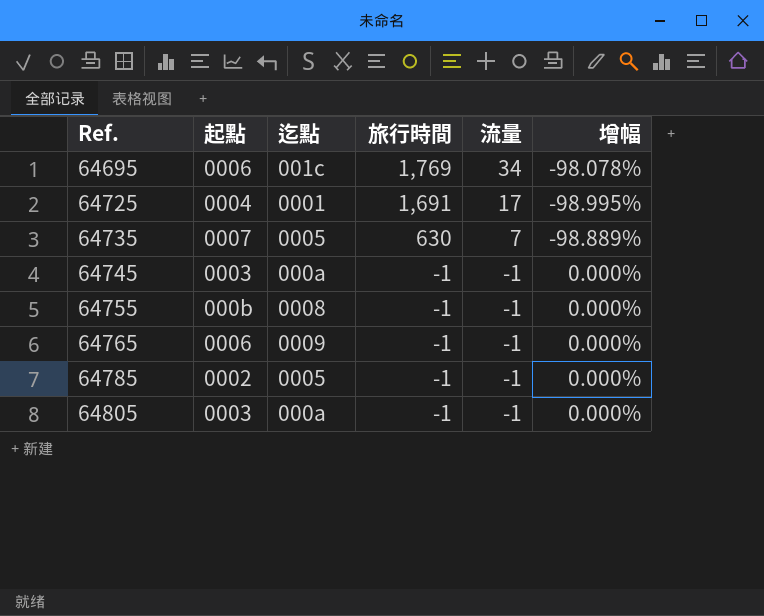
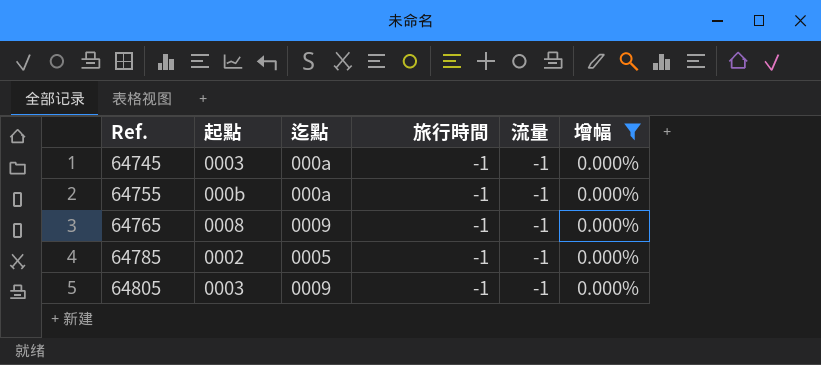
filter: none -> 增幅 = 0.000%
64755 | 迄點: 0008 -> 000a
64765 | 起點: 0006 -> 0008
64805 | 迄點: 000a -> 0009

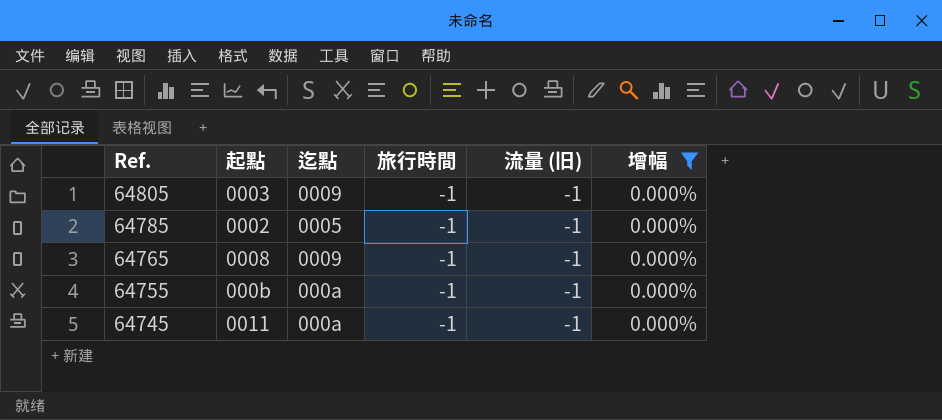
row order: Ref. ascending -> Ref. descending
column name: 流量 -> 流量 (旧)
64745 | 起點: 0003 -> 0011

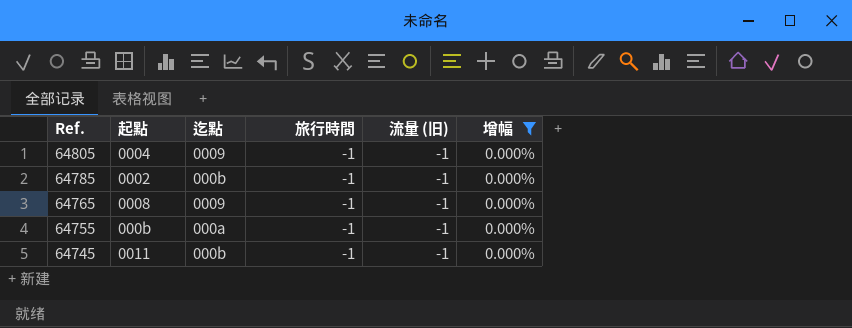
64805 | 起點: 0003 -> 0004
64785 | 迄點: 0005 -> 000b
64745 | 迄點: 000a -> 000b

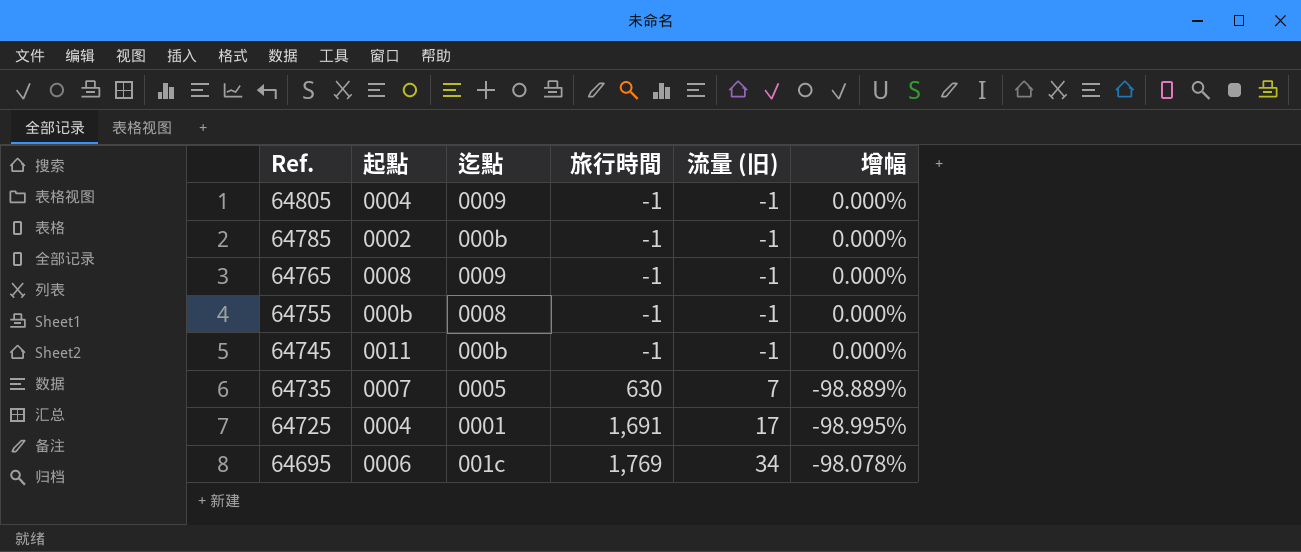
filter: 增幅 = 0.000% -> none
64755 | 迄點: 000a -> 0008

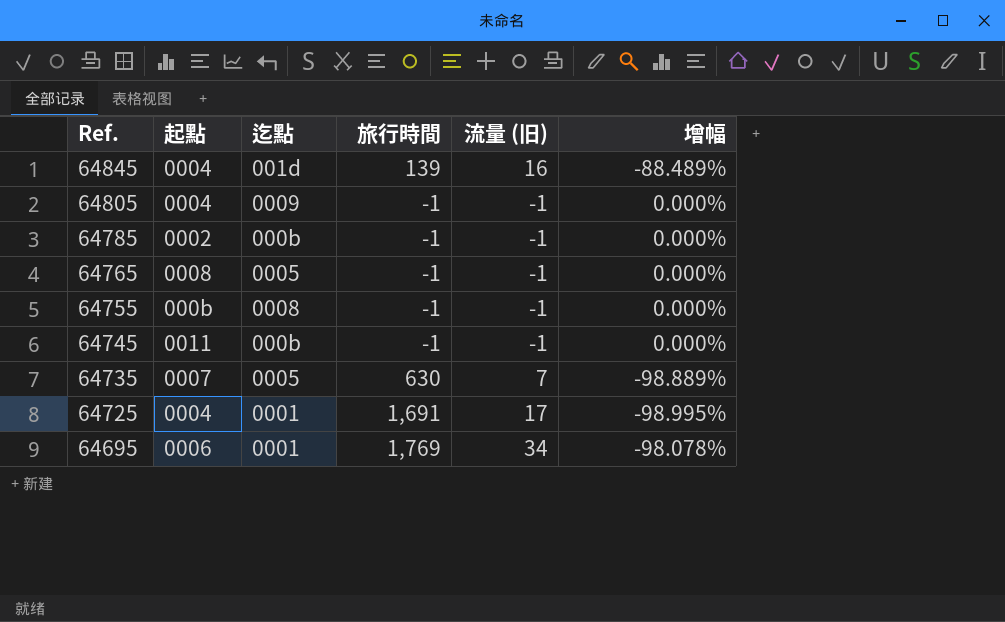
row 64845: none -> 0004 | 001d | 139 | 16 | -88.489%
64765 | 迄點: 0009 -> 0005
64695 | 迄點: 001c -> 0001

